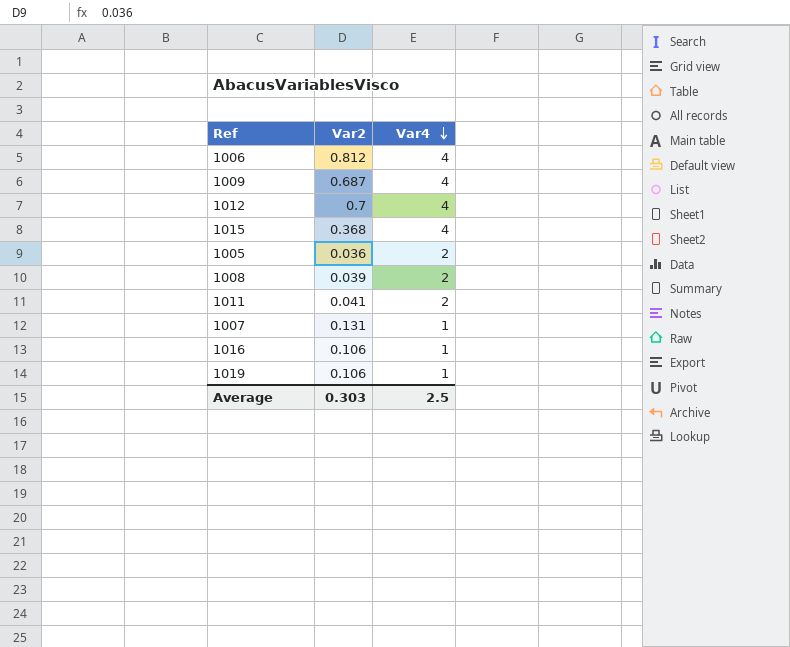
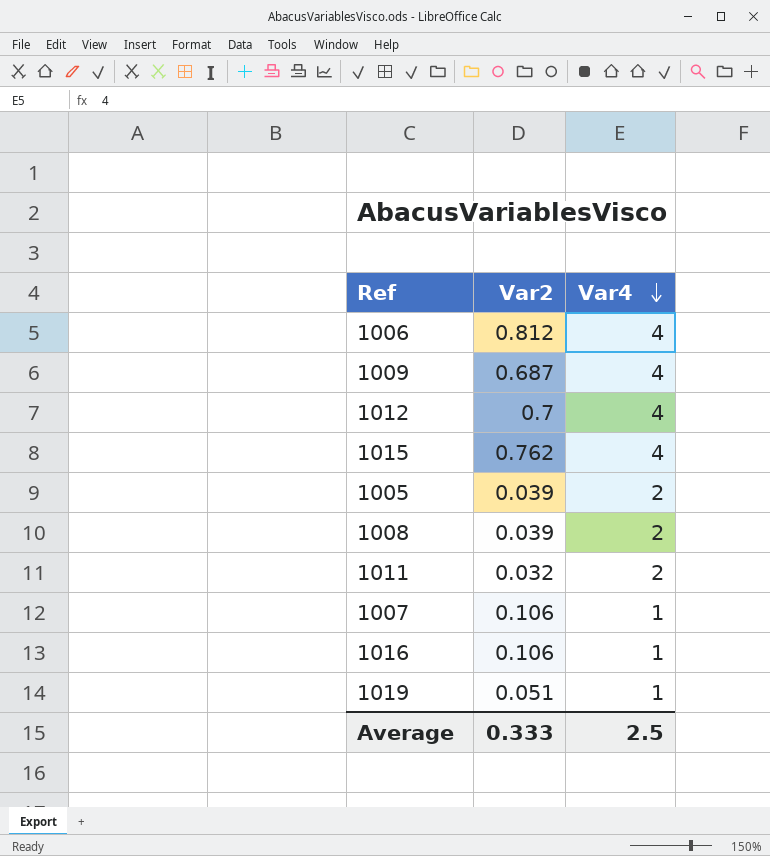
1015 | Var2: 0.368 -> 0.762
1005 | Var2: 0.036 -> 0.039
1011 | Var2: 0.041 -> 0.032
1007 | Var2: 0.131 -> 0.106
1019 | Var2: 0.106 -> 0.051
Average | Var2: 0.303 -> 0.333

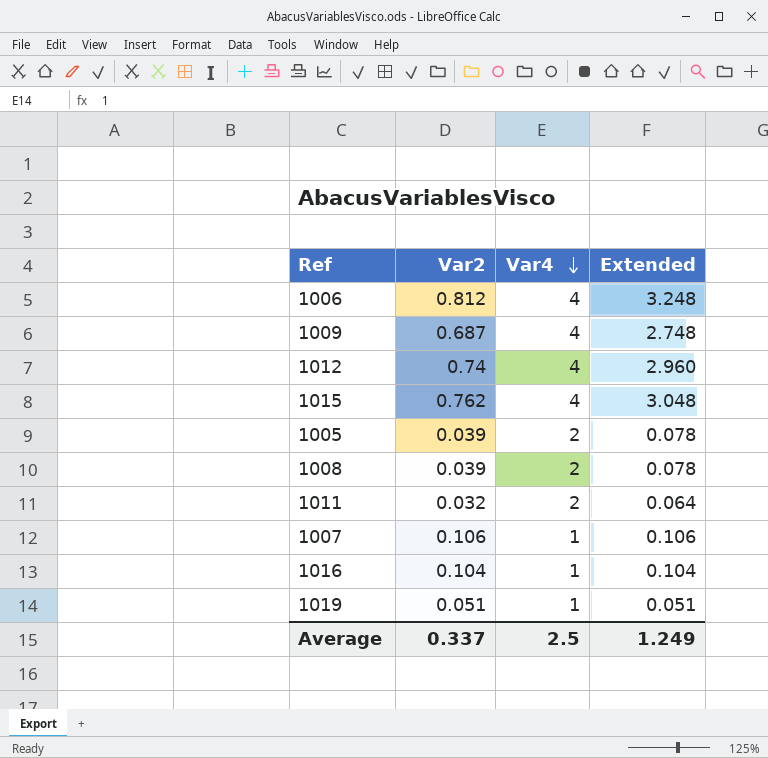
column Extended | formula: none -> [Var2] * [Var4]
1012 | Var2: 0.7 -> 0.74
1016 | Var2: 0.106 -> 0.104
Average | Var2: 0.333 -> 0.337

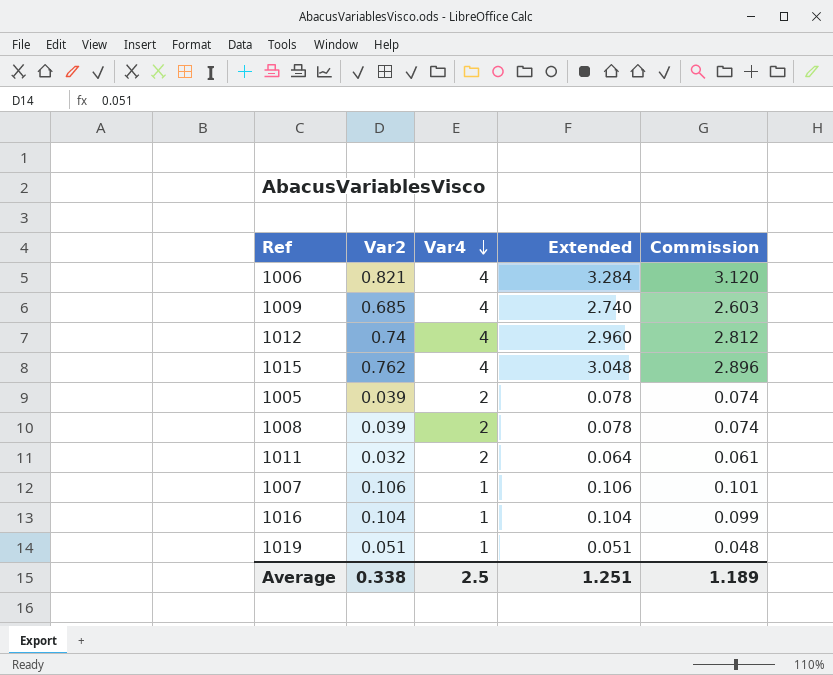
column Commission | formula: none -> [Extended] * 0.95
1006 | Var2: 0.812 -> 0.821
1006 | Extended: 3.248 -> 3.284
1009 | Var2: 0.687 -> 0.685
1009 | Extended: 2.748 -> 2.740
Average | Var2: 0.337 -> 0.338
Average | Extended: 1.249 -> 1.251

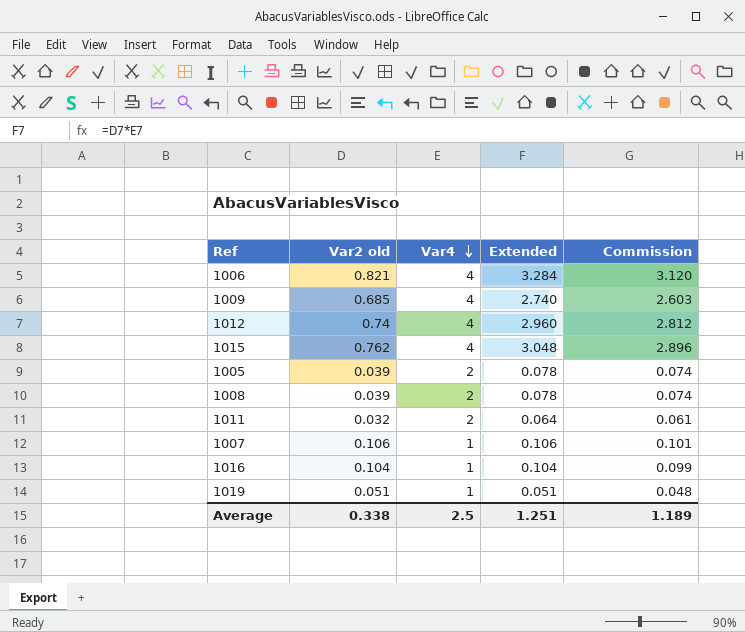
column name: Var2 -> Var2 old

